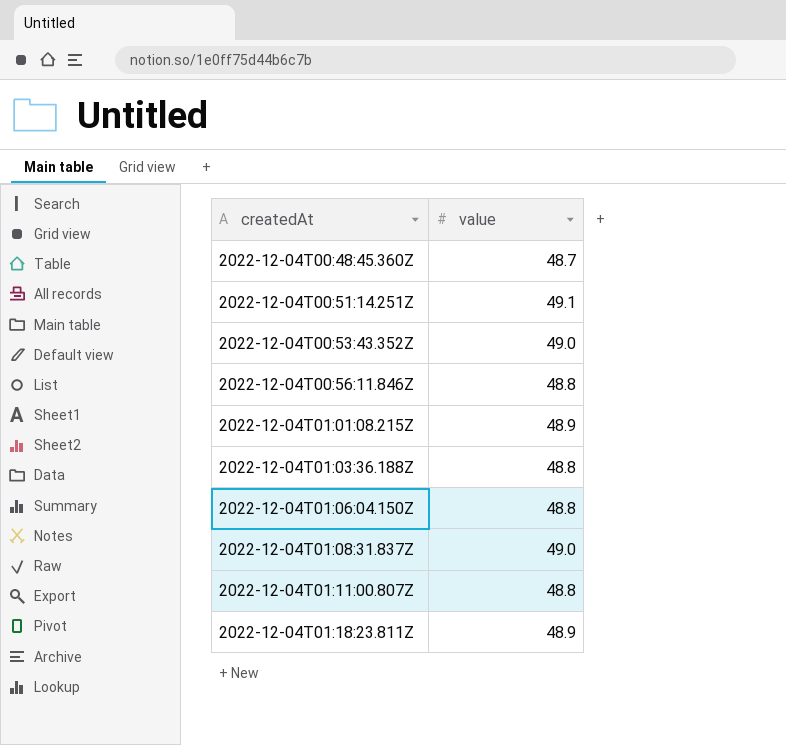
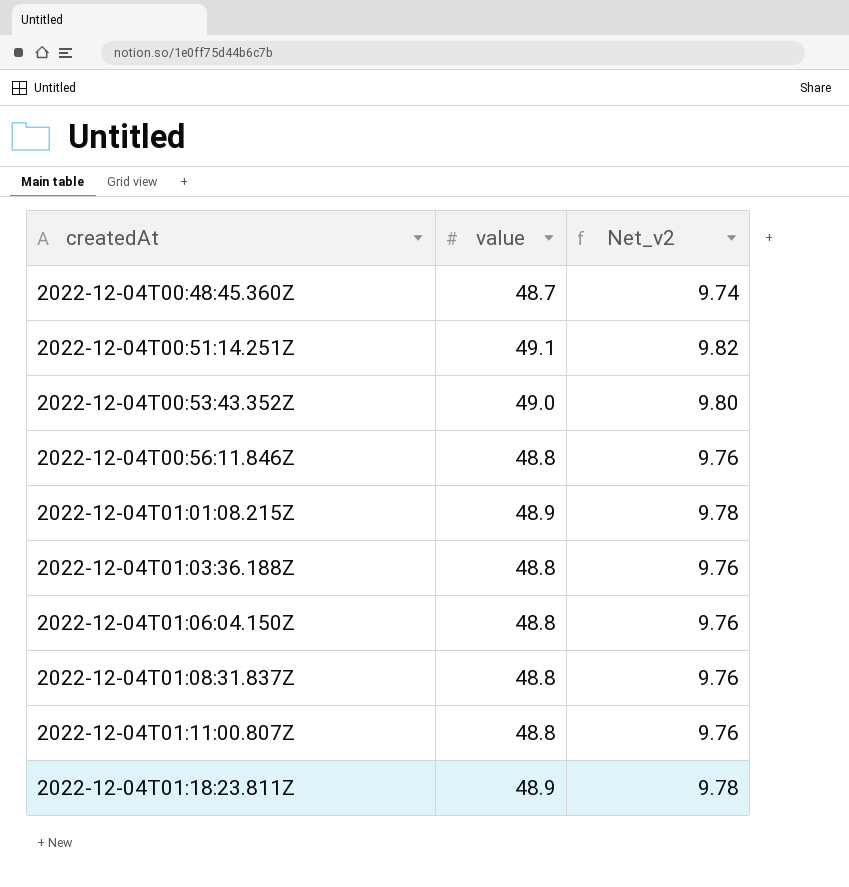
column Net_v2 | formula: none -> [value] * 0.2
2022-12-04T01:08:31.837Z | value: 49.0 -> 48.8

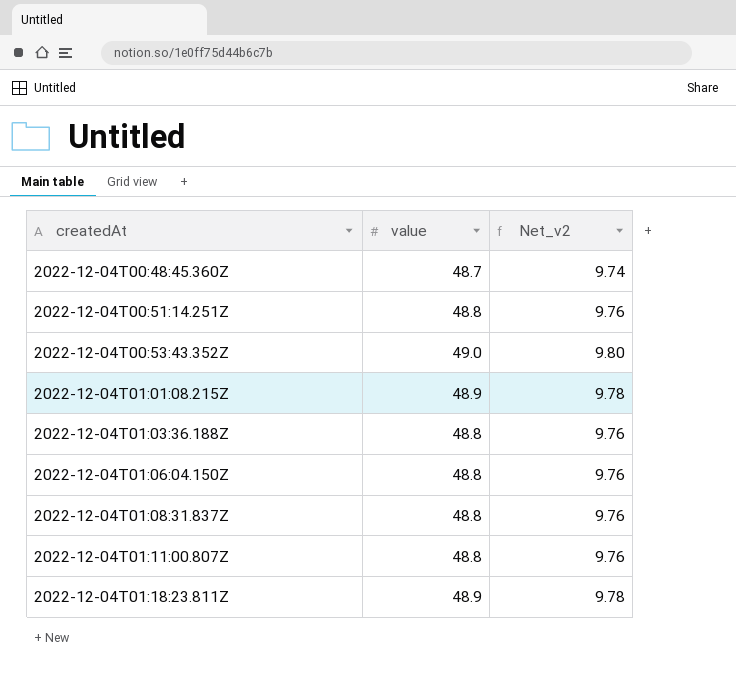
row 2022-12-04T00:56:11.846Z: 48.8 | 9.76 -> none
2022-12-04T00:51:14.251Z | value: 49.1 -> 48.8
2022-12-04T00:51:14.251Z | Net_v2: 9.82 -> 9.76

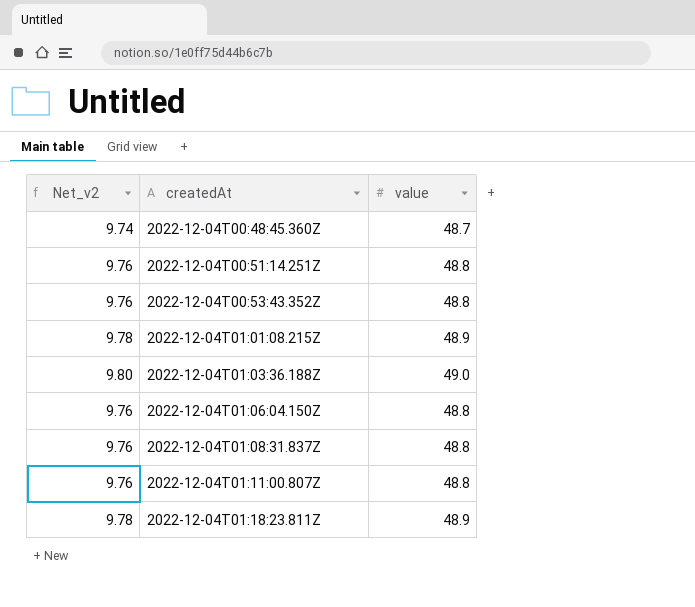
column Net_v2 | position: 3 -> 1
2022-12-04T00:53:43.352Z | Net_v2: 9.80 -> 9.76
2022-12-04T00:53:43.352Z | value: 49.0 -> 48.8
2022-12-04T01:03:36.188Z | Net_v2: 9.76 -> 9.80
2022-12-04T01:03:36.188Z | value: 48.8 -> 49.0

